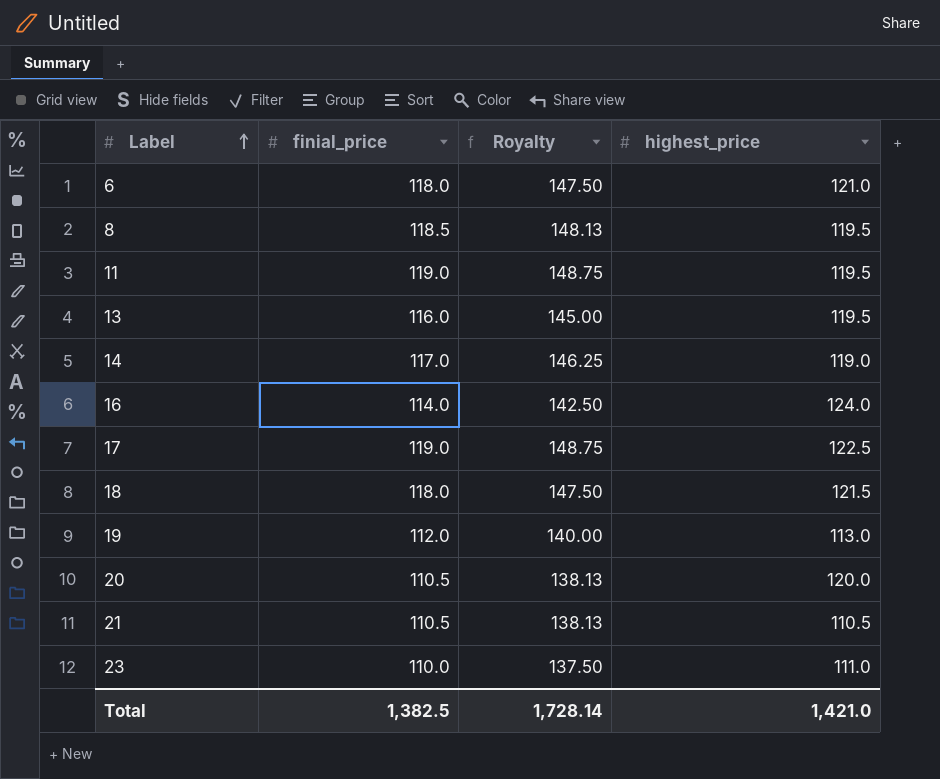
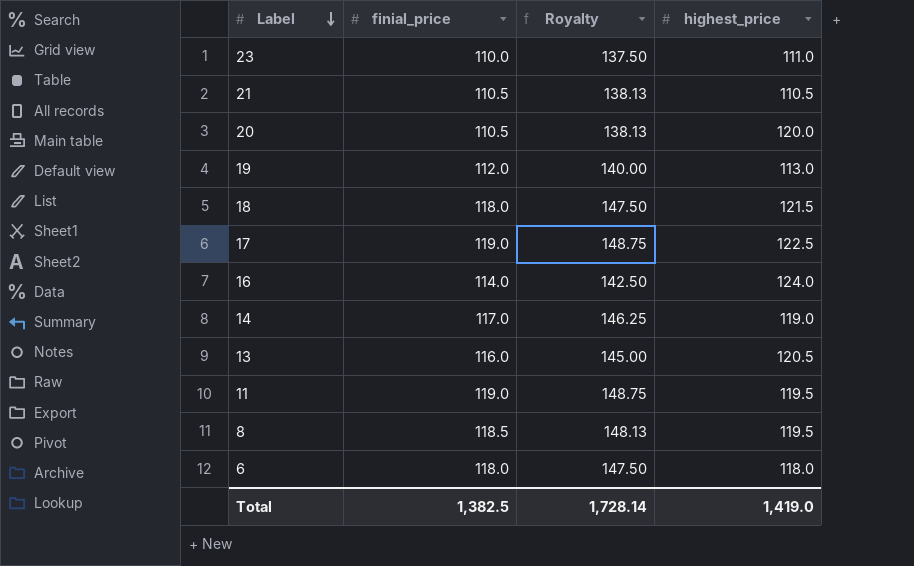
row order: Label ascending -> Label descending
13 | highest_price: 119.5 -> 120.5
6 | highest_price: 121.0 -> 118.0
Total | highest_price: 1,421.0 -> 1,419.0

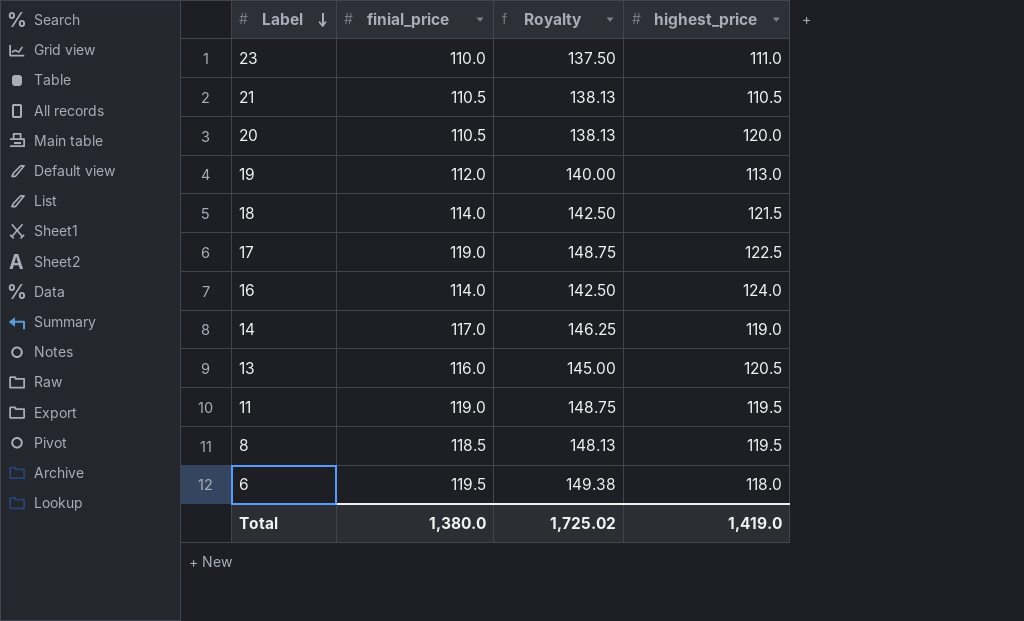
18 | finial_price: 118.0 -> 114.0
18 | Royalty: 147.50 -> 142.50
6 | finial_price: 118.0 -> 119.5
6 | Royalty: 147.50 -> 149.38
Total | finial_price: 1,382.5 -> 1,380.0
Total | Royalty: 1,728.14 -> 1,725.02

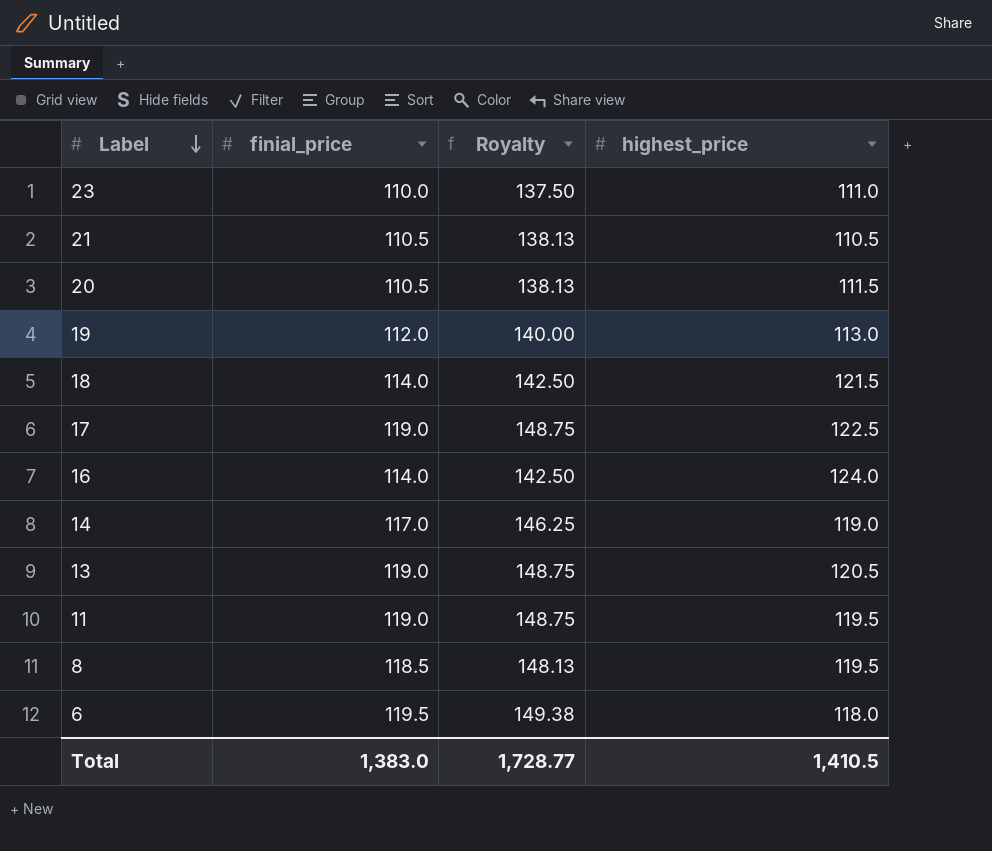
20 | highest_price: 120.0 -> 111.5
13 | finial_price: 116.0 -> 119.0
13 | Royalty: 145.00 -> 148.75
Total | finial_price: 1,380.0 -> 1,383.0
Total | Royalty: 1,725.02 -> 1,728.77
Total | highest_price: 1,419.0 -> 1,410.5

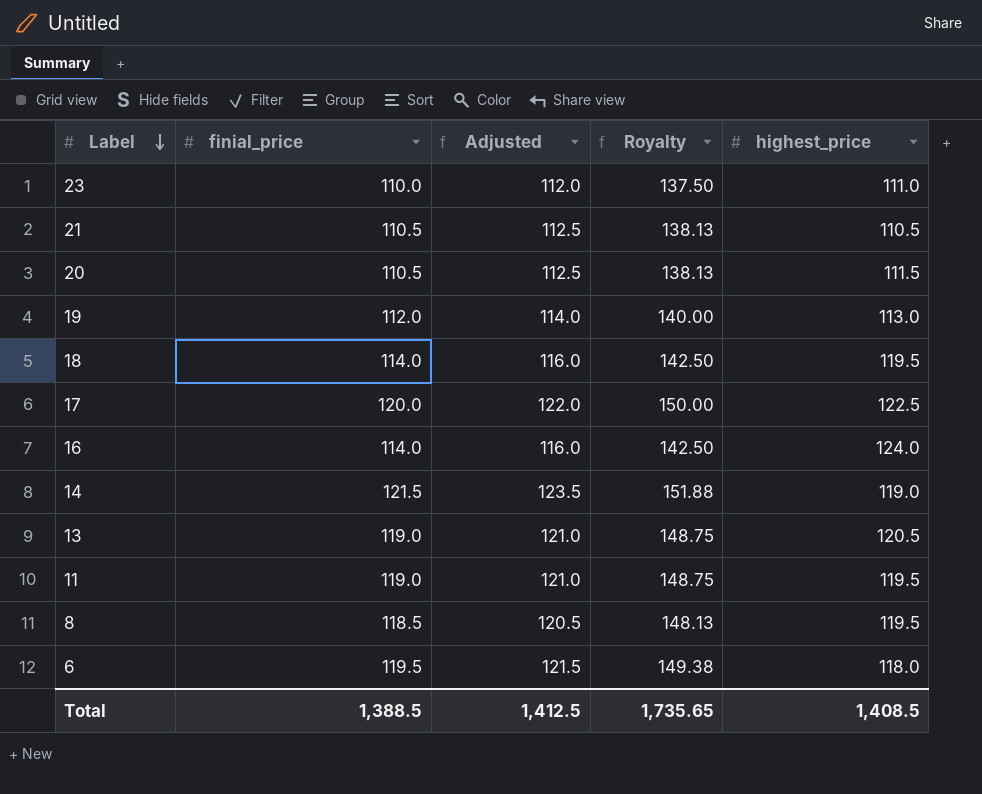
column Adjusted | formula: none -> [finial_price] + 2
18 | highest_price: 121.5 -> 119.5
17 | finial_price: 119.0 -> 120.0
17 | Royalty: 148.75 -> 150.00
14 | finial_price: 117.0 -> 121.5
14 | Royalty: 146.25 -> 151.88
Total | finial_price: 1,383.0 -> 1,388.5
Total | Royalty: 1,728.77 -> 1,735.65
Total | highest_price: 1,410.5 -> 1,408.5

